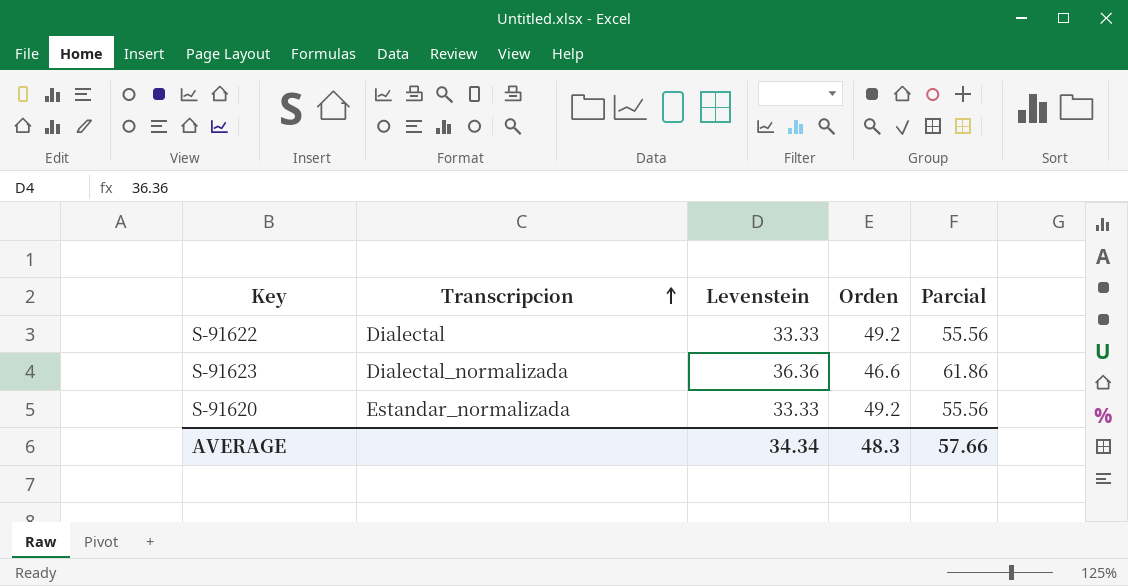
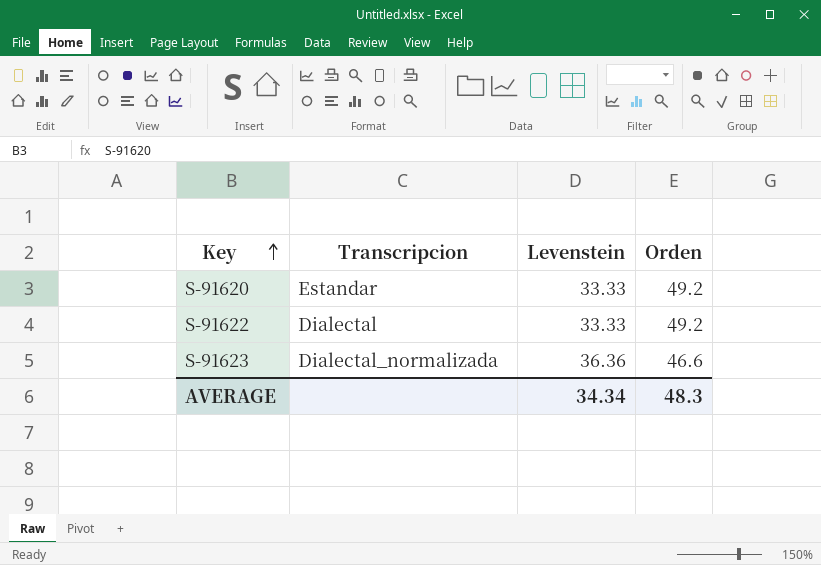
row order: Transcripcion ascending -> Key ascending
column Parcial | position: 5 -> none
S-91620 | Transcripcion: Estandar_normalizada -> Estandar

